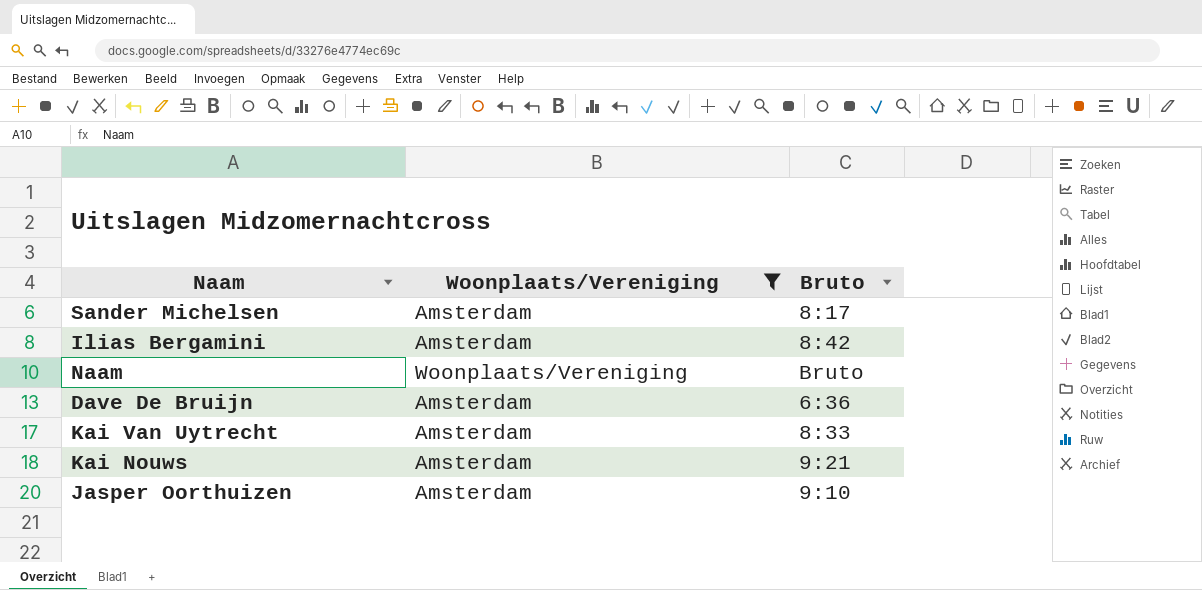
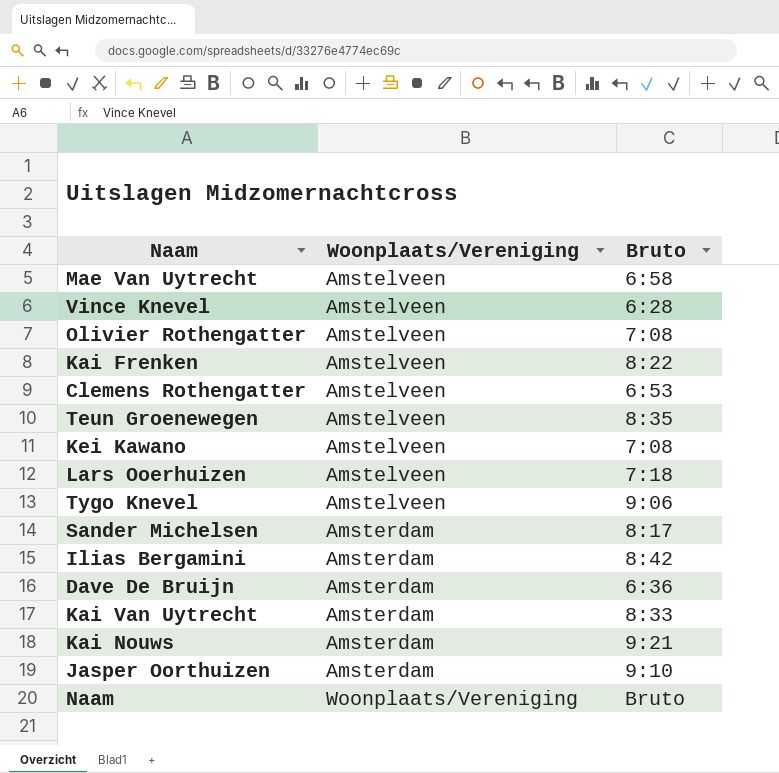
filter: Woonplaats/Vereniging != Amstelveen -> none
row order: none -> Woonplaats/Vereniging ascending

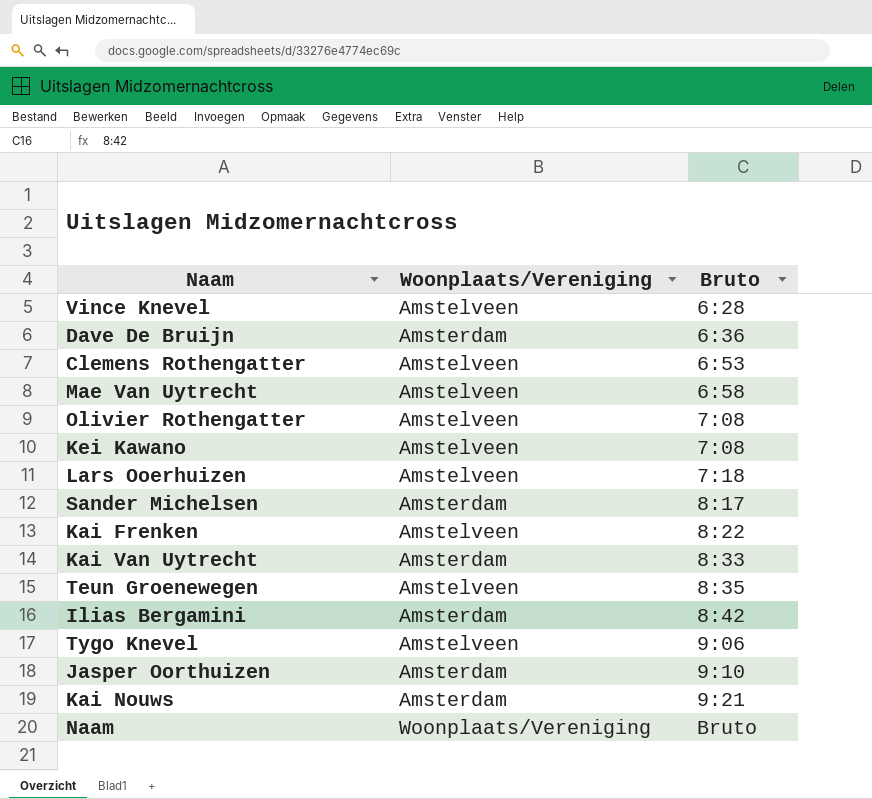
row order: Woonplaats/Vereniging ascending -> Bruto ascending

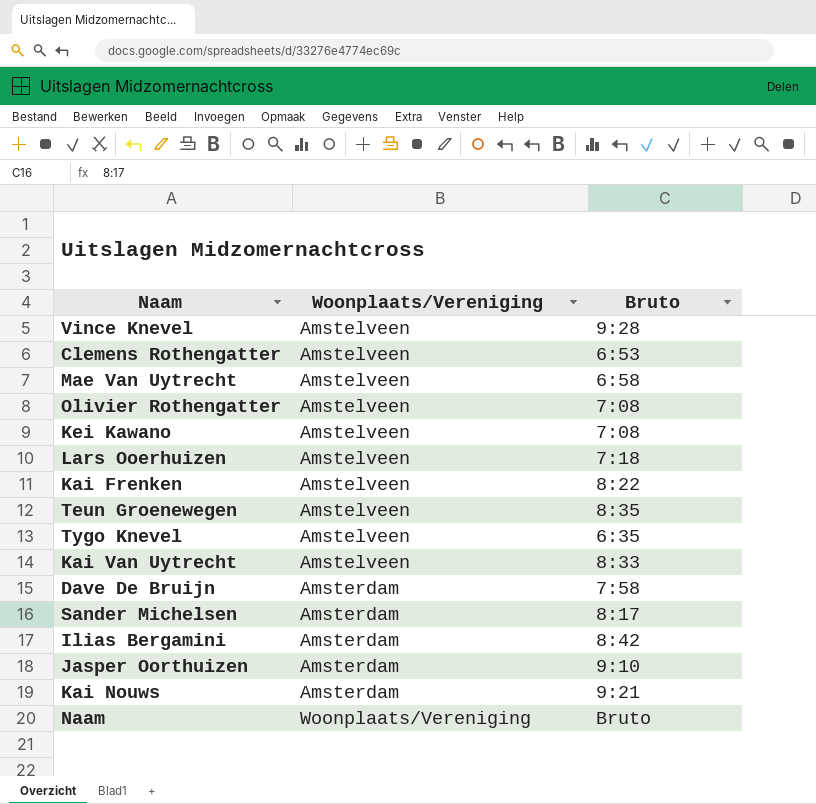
row order: Bruto ascending -> Woonplaats/Vereniging ascending
Vince Knevel | Bruto: 6:28 -> 9:28
Tygo Knevel | Bruto: 9:06 -> 6:35
Kai Van Uytrecht | Woonplaats/Vereniging: Amsterdam -> Amstelveen
Dave De Bruijn | Bruto: 6:36 -> 7:58

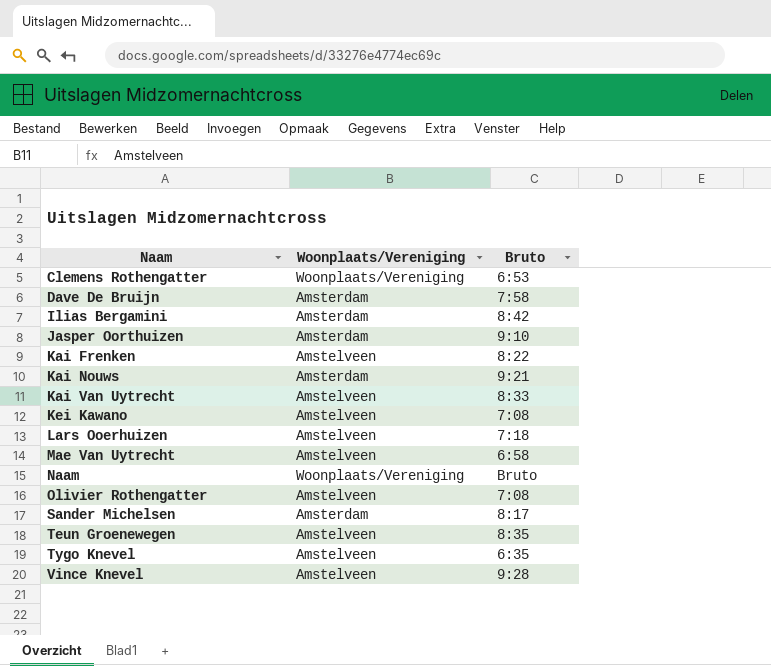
row order: Woonplaats/Vereniging ascending -> Naam ascending
Clemens Rothengatter | Woonplaats/Vereniging: Amstelveen -> Woonplaats/Vereniging

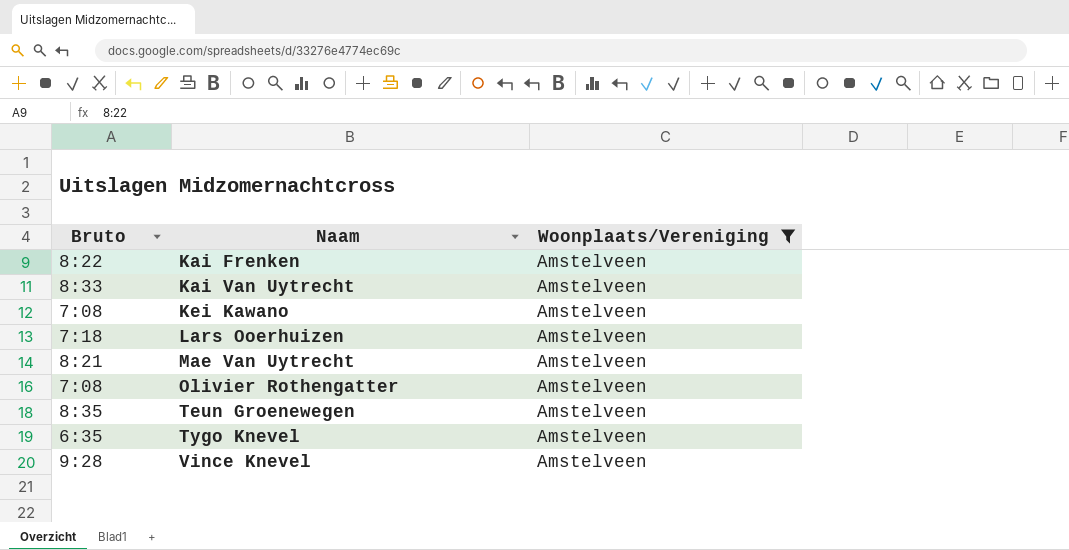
filter: none -> Woonplaats/Vereniging = Amstelveen
column Bruto | position: 3 -> 1
Mae Van Uytrecht | Bruto: 6:58 -> 8:21

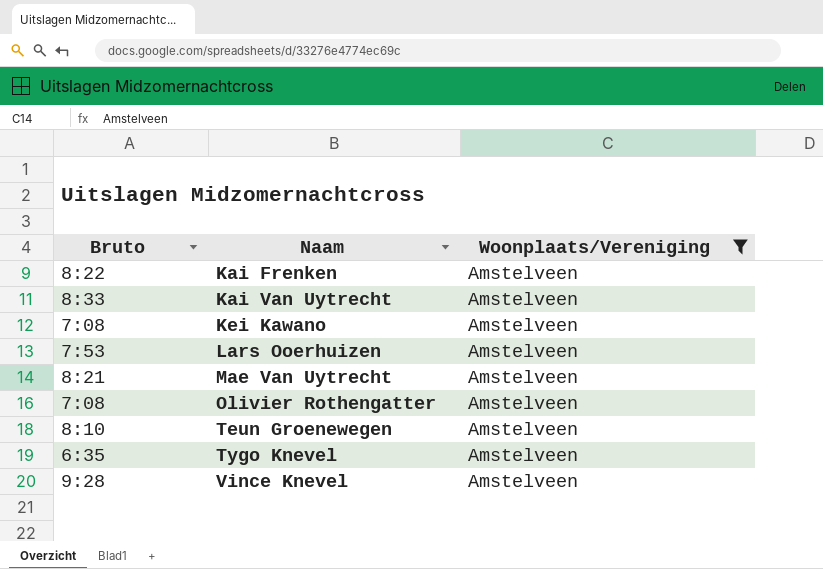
Lars Ooerhuizen | Bruto: 7:18 -> 7:53
Teun Groenewegen | Bruto: 8:35 -> 8:10

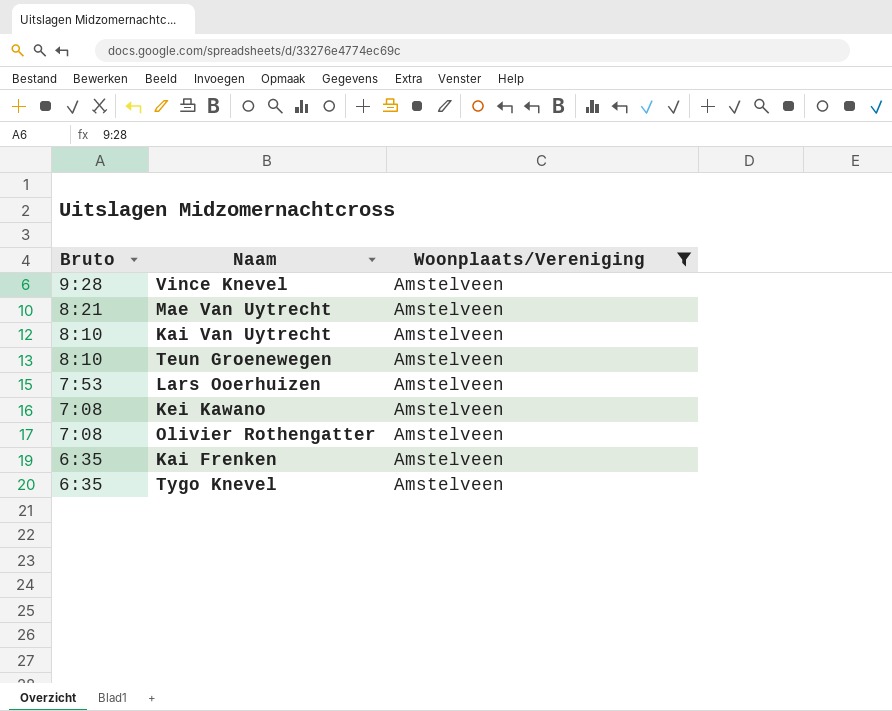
row order: Naam ascending -> Bruto descending
Kai Van Uytrecht | Bruto: 8:33 -> 8:10
Kai Frenken | Bruto: 8:22 -> 6:35

